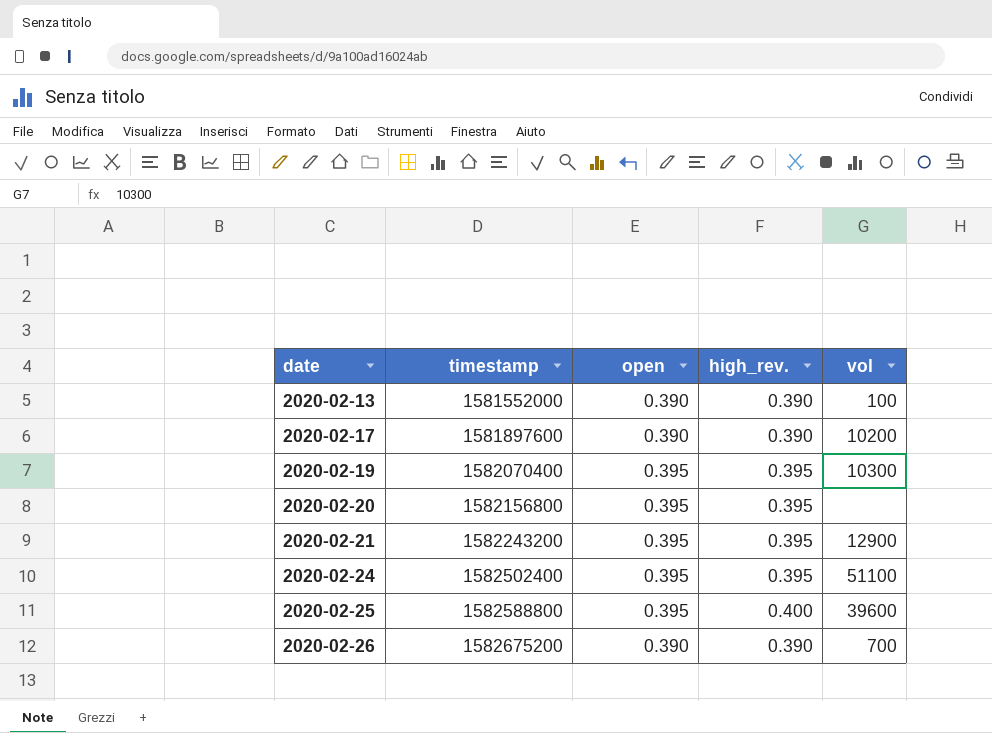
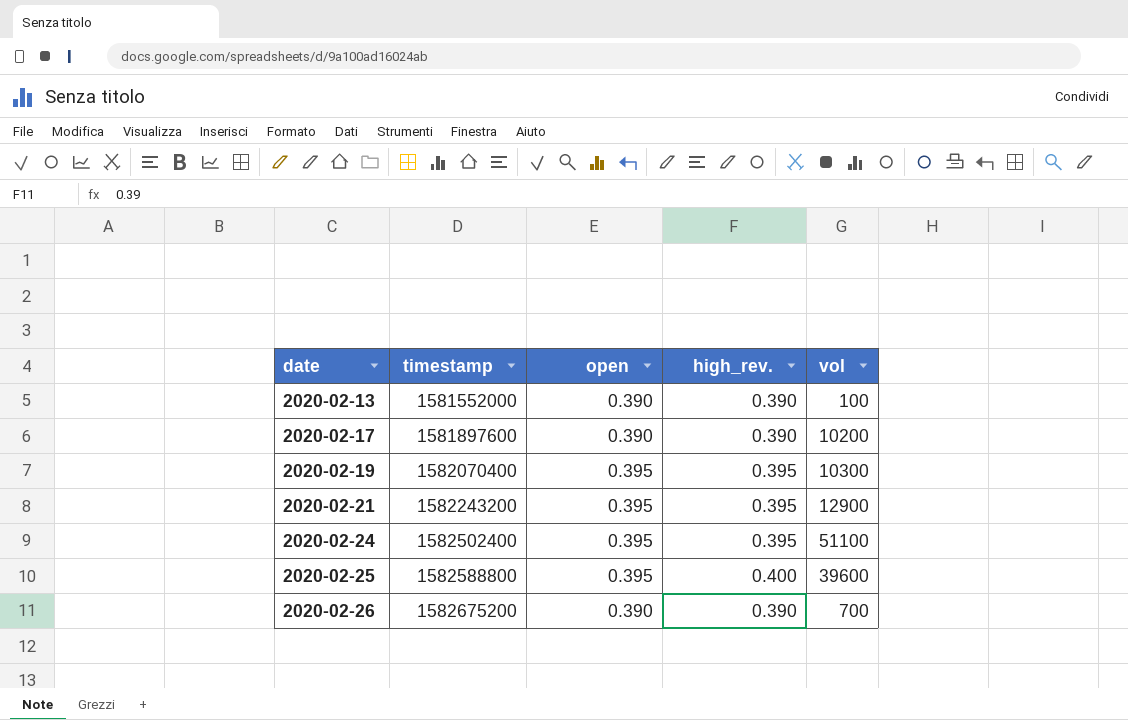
row 2020-02-20: 1582156800 | 0.395 | 0.395 | none -> none

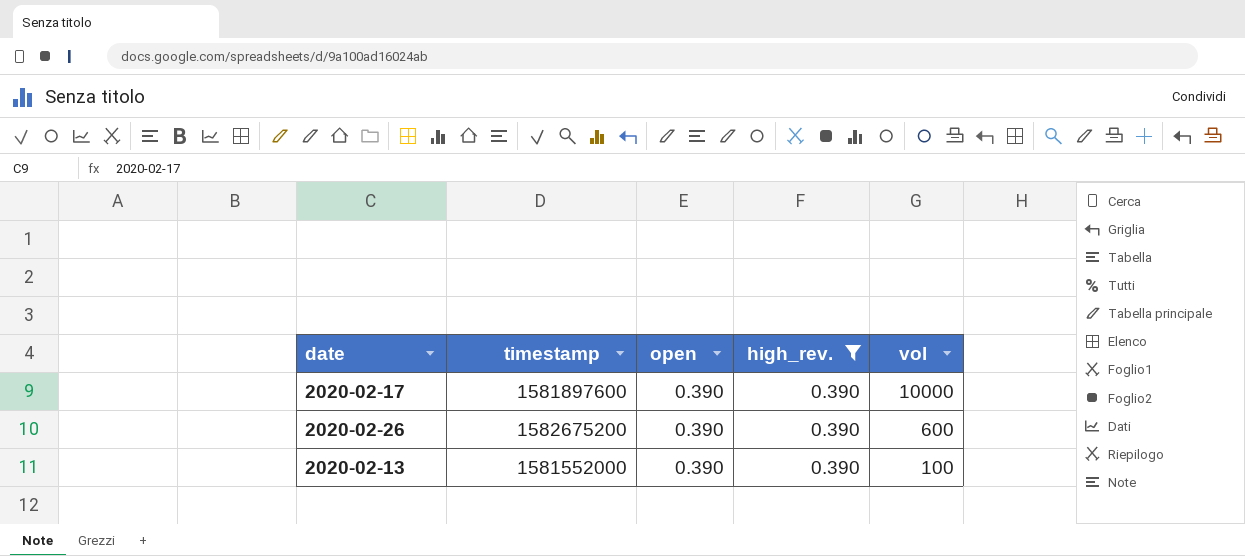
filter: none -> high_rev. = 0.390
row order: date ascending -> vol descending
2020-02-17 | vol: 10200 -> 10000
2020-02-26 | vol: 700 -> 600

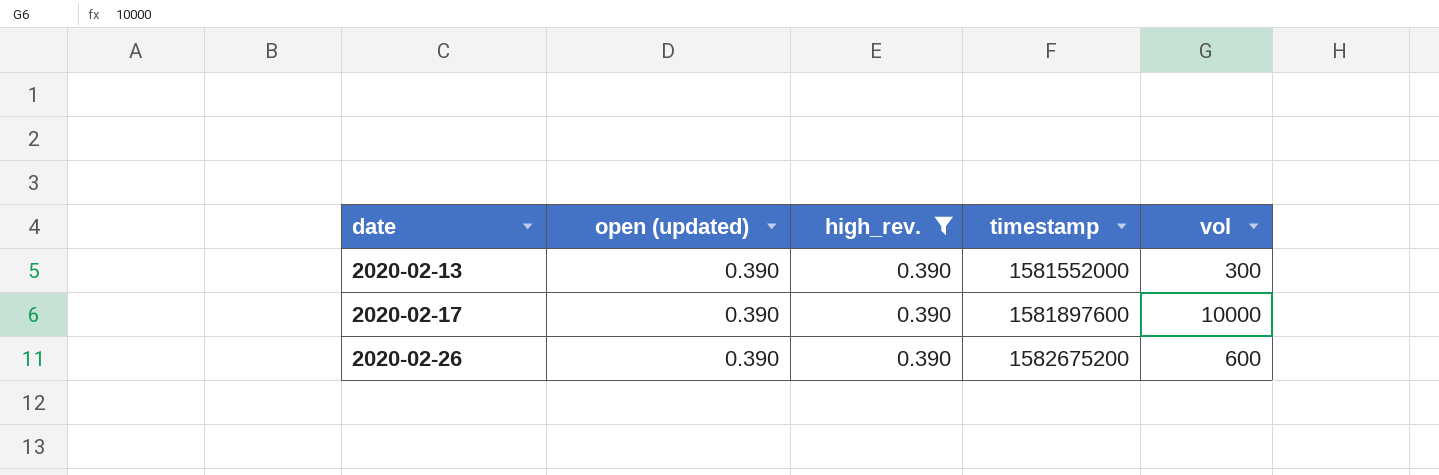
row order: vol descending -> date ascending
column name: open -> open (updated)
column timestamp | position: 2 -> 4
2020-02-13 | vol: 100 -> 300

